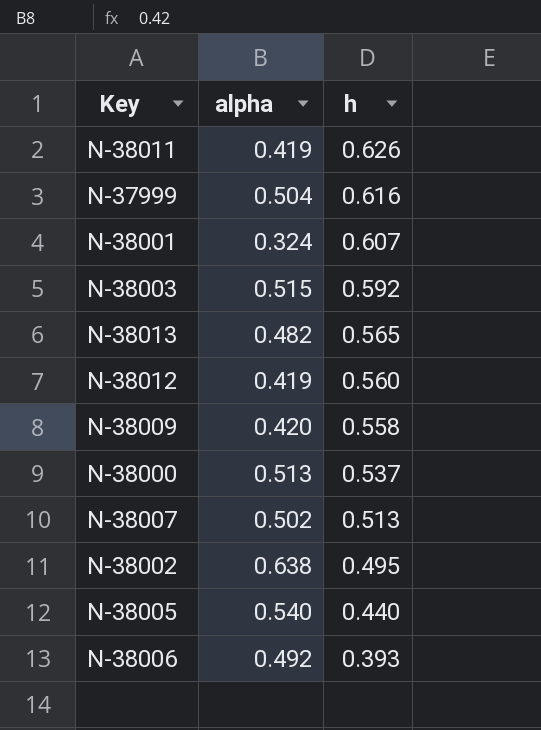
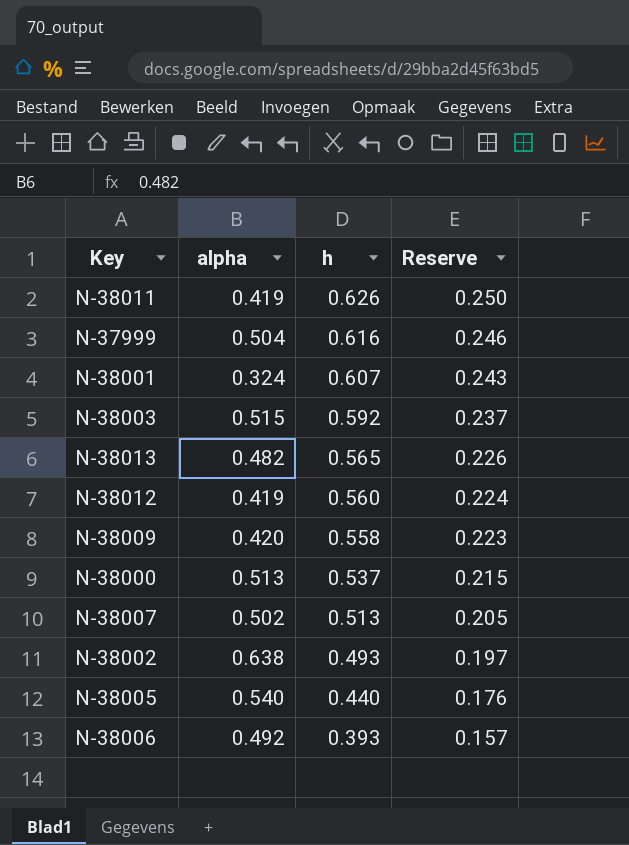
column Reserve | formula: none -> [h] * 0.4
N-38002 | h: 0.495 -> 0.493

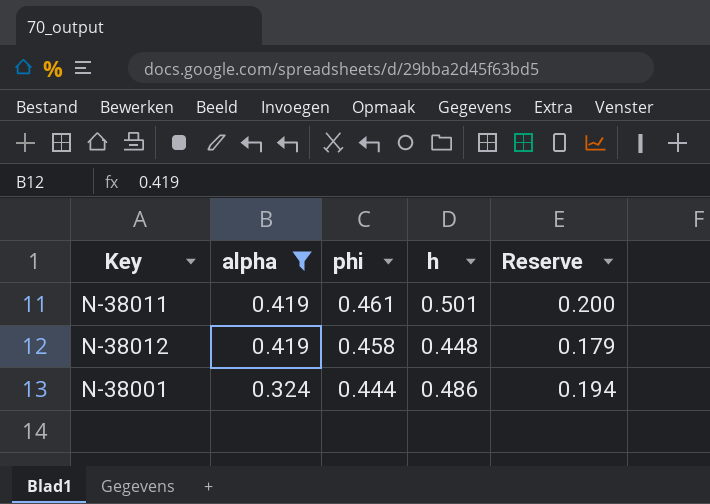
filter: none -> alpha <= 0.419
row order: h descending -> alpha descending
column phi | position: none -> 3
N-38011 | h: 0.626 -> 0.501
N-38011 | Reserve: 0.250 -> 0.200
N-38012 | h: 0.560 -> 0.448
N-38012 | Reserve: 0.224 -> 0.179
N-38001 | h: 0.607 -> 0.486
N-38001 | Reserve: 0.243 -> 0.194

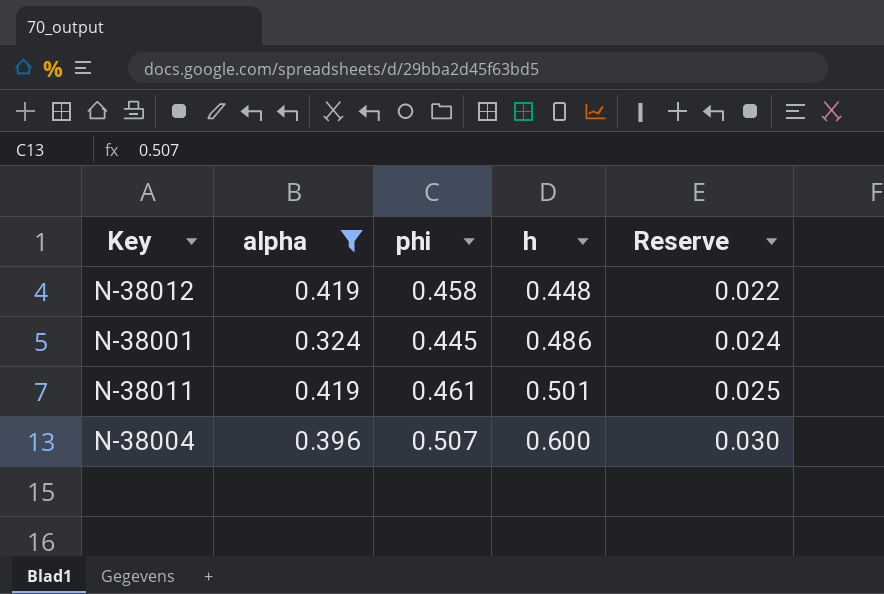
row order: alpha descending -> h ascending
column Reserve | formula: [h] * 0.4 -> [h] * 0.05
N-38001 | phi: 0.444 -> 0.445
row N-38004: none -> 0.396 | 0.507 | 0.600 | 0.030

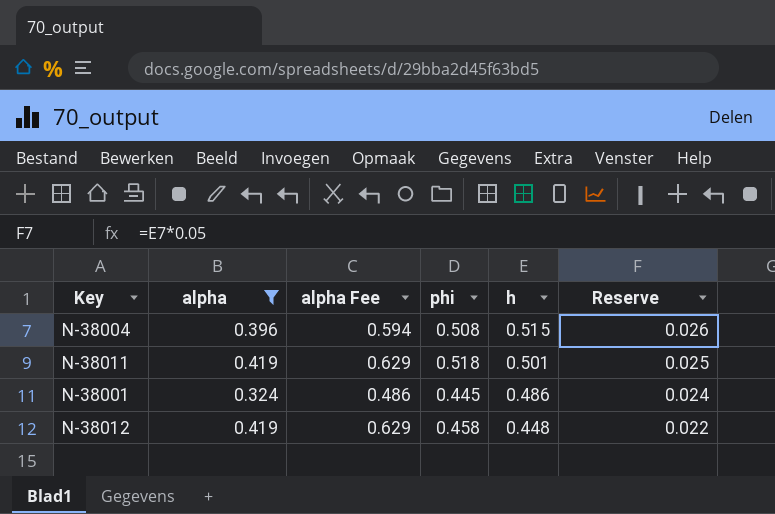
row order: h ascending -> h descending
column alpha Fee | formula: none -> [alpha] * 1.5
N-38004 | phi: 0.507 -> 0.508
N-38004 | h: 0.600 -> 0.515
N-38004 | Reserve: 0.030 -> 0.026
N-38011 | phi: 0.461 -> 0.518

